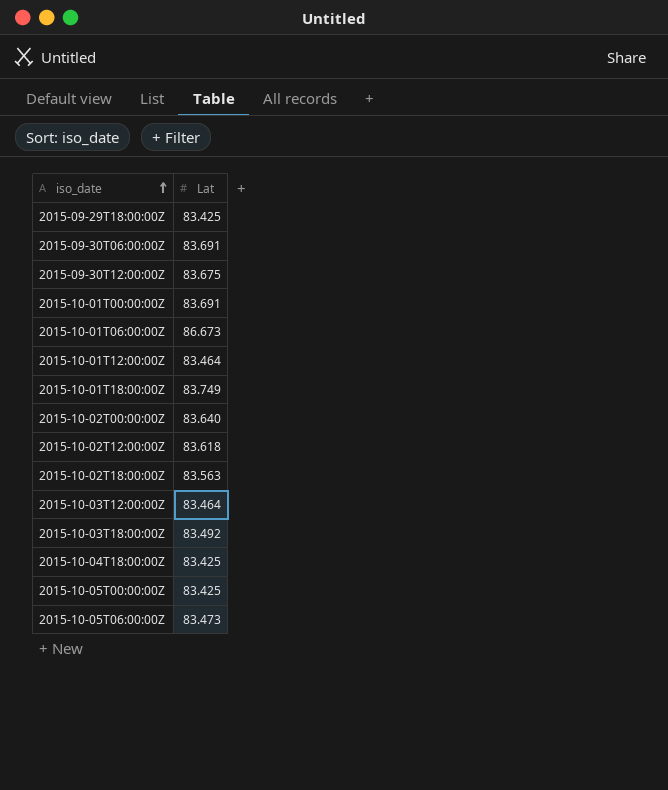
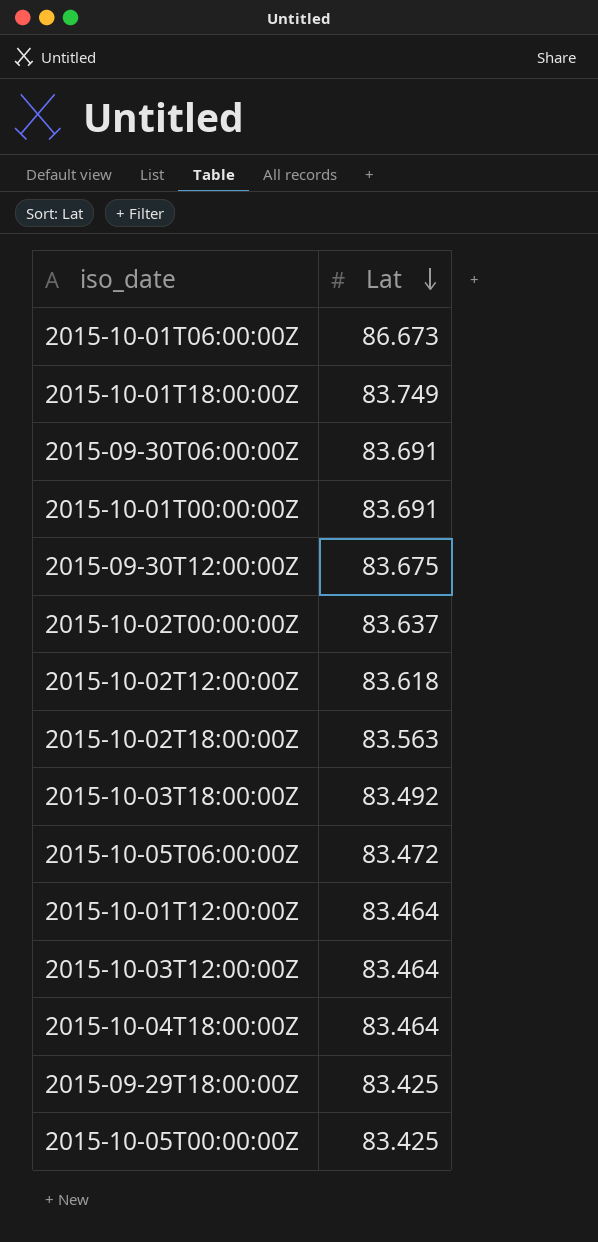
row order: iso_date ascending -> Lat descending
2015-10-02T00:00:00Z | Lat: 83.640 -> 83.637
2015-10-05T06:00:00Z | Lat: 83.473 -> 83.472
2015-10-04T18:00:00Z | Lat: 83.425 -> 83.464

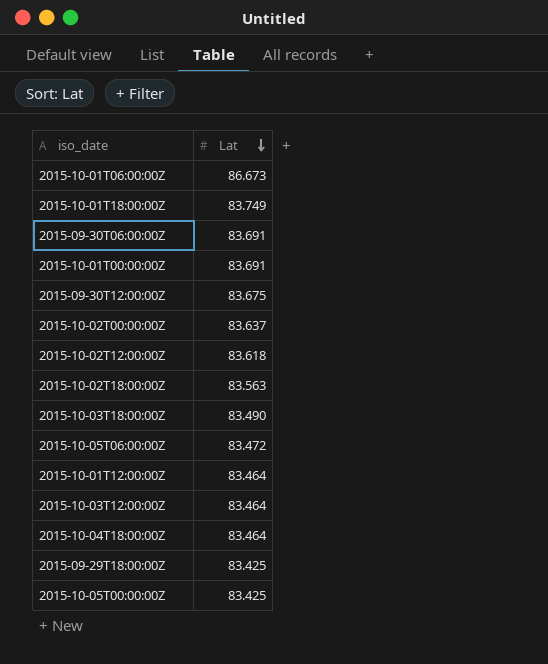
2015-10-03T18:00:00Z | Lat: 83.492 -> 83.490

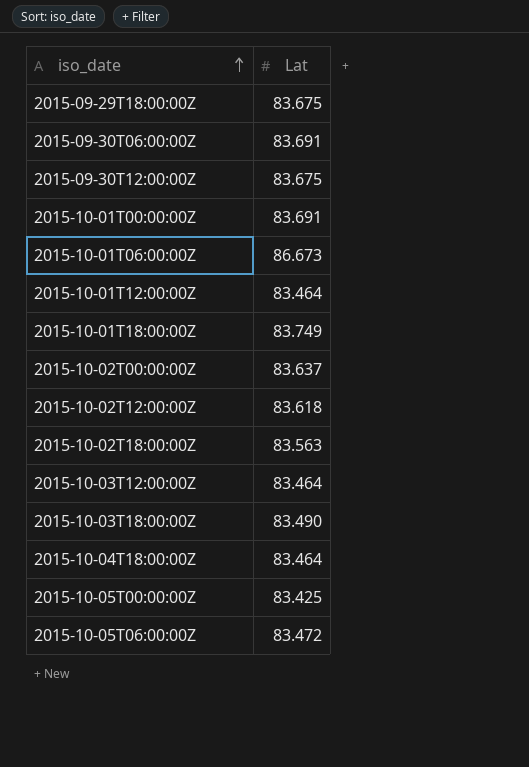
row order: Lat descending -> iso_date ascending
2015-09-29T18:00:00Z | Lat: 83.425 -> 83.675

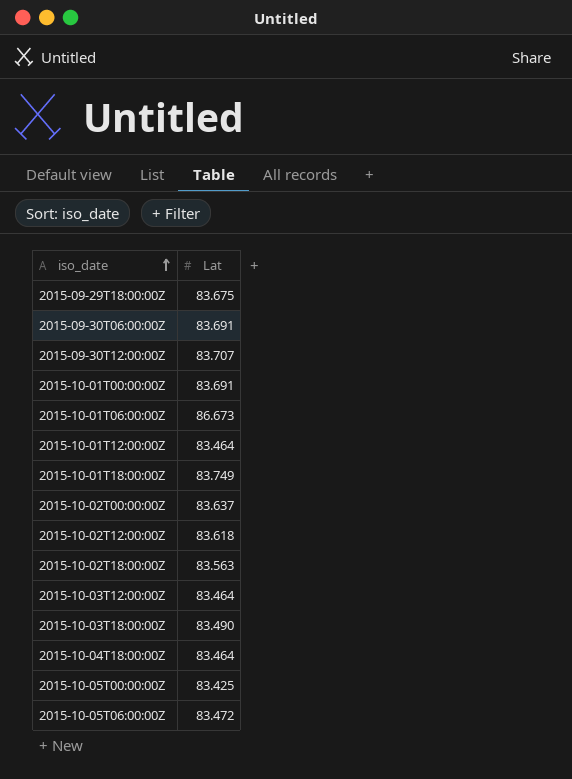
2015-09-30T12:00:00Z | Lat: 83.675 -> 83.707

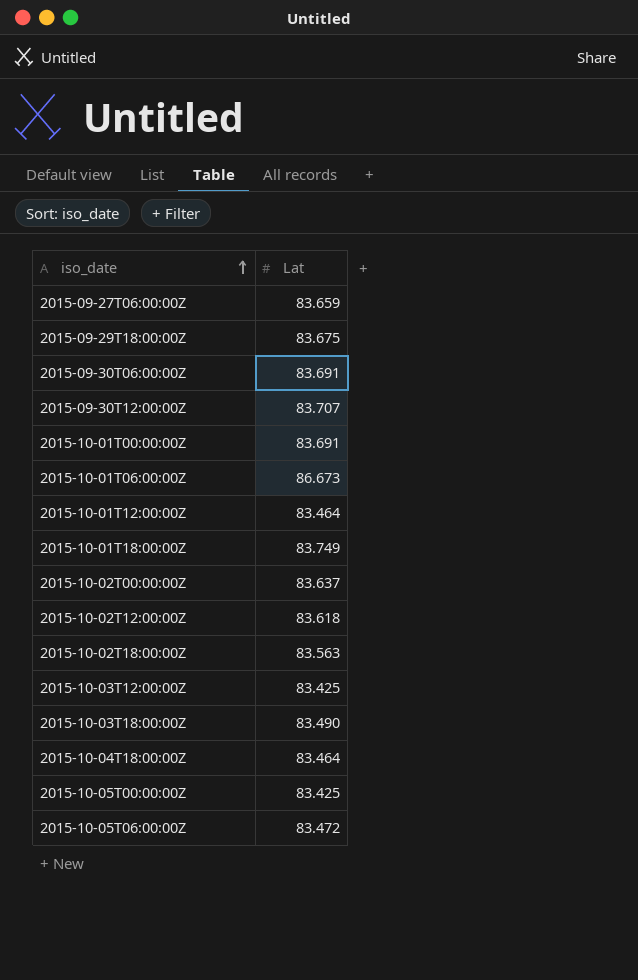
row 2015-09-27T06:00:00Z: none -> 83.659
2015-10-03T12:00:00Z | Lat: 83.464 -> 83.425

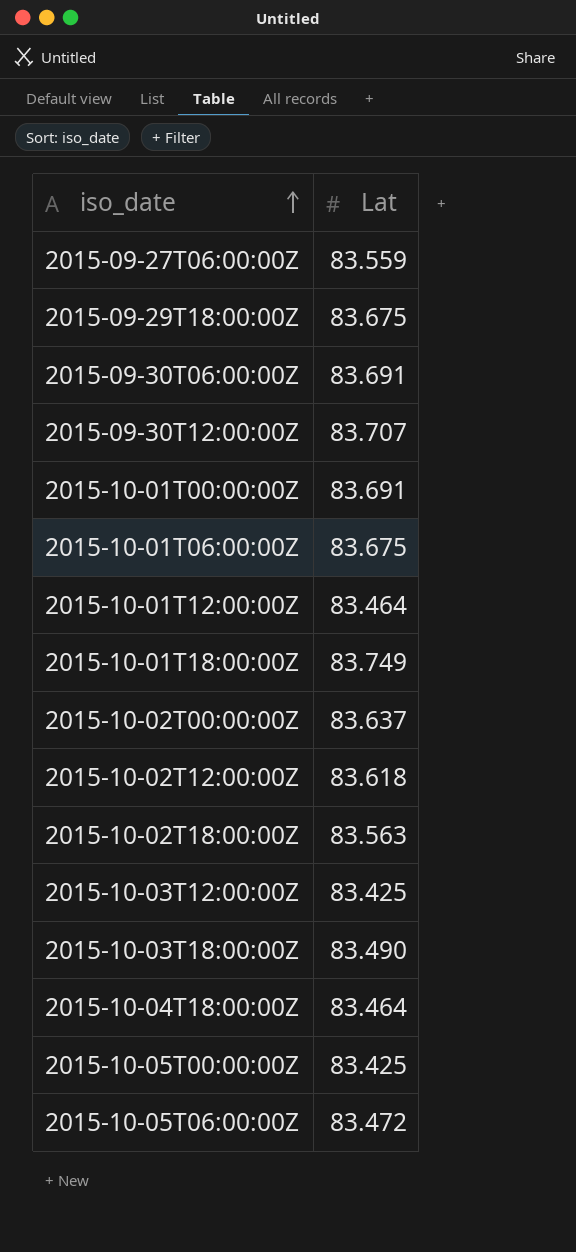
2015-09-27T06:00:00Z | Lat: 83.659 -> 83.559
2015-10-01T06:00:00Z | Lat: 86.673 -> 83.675

